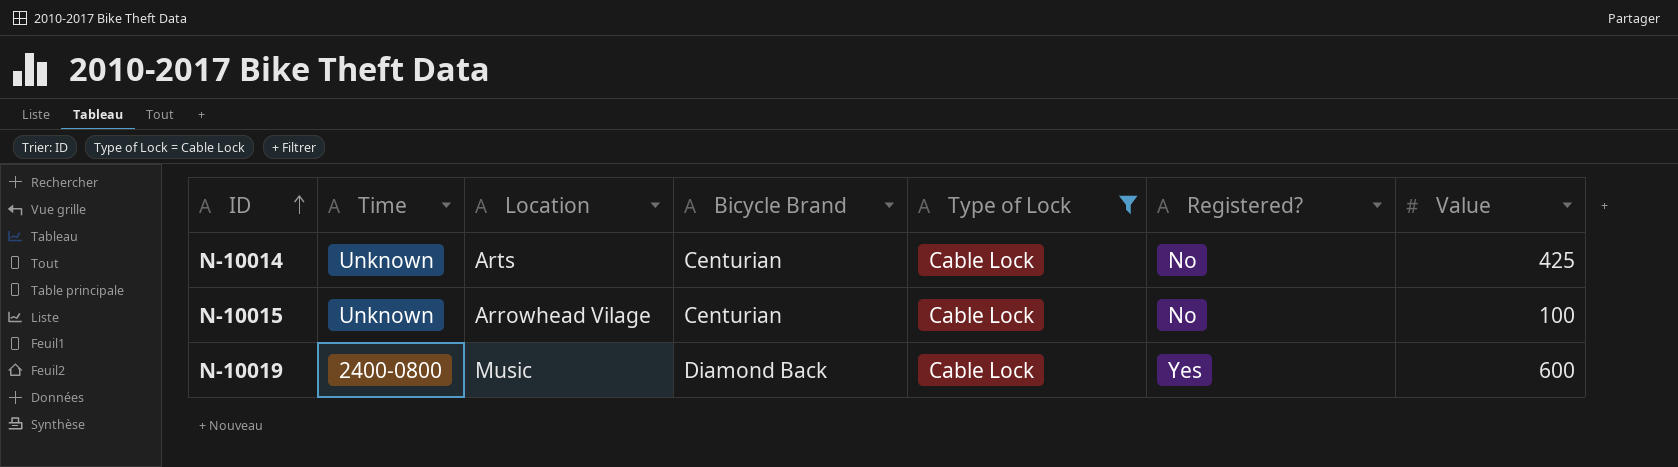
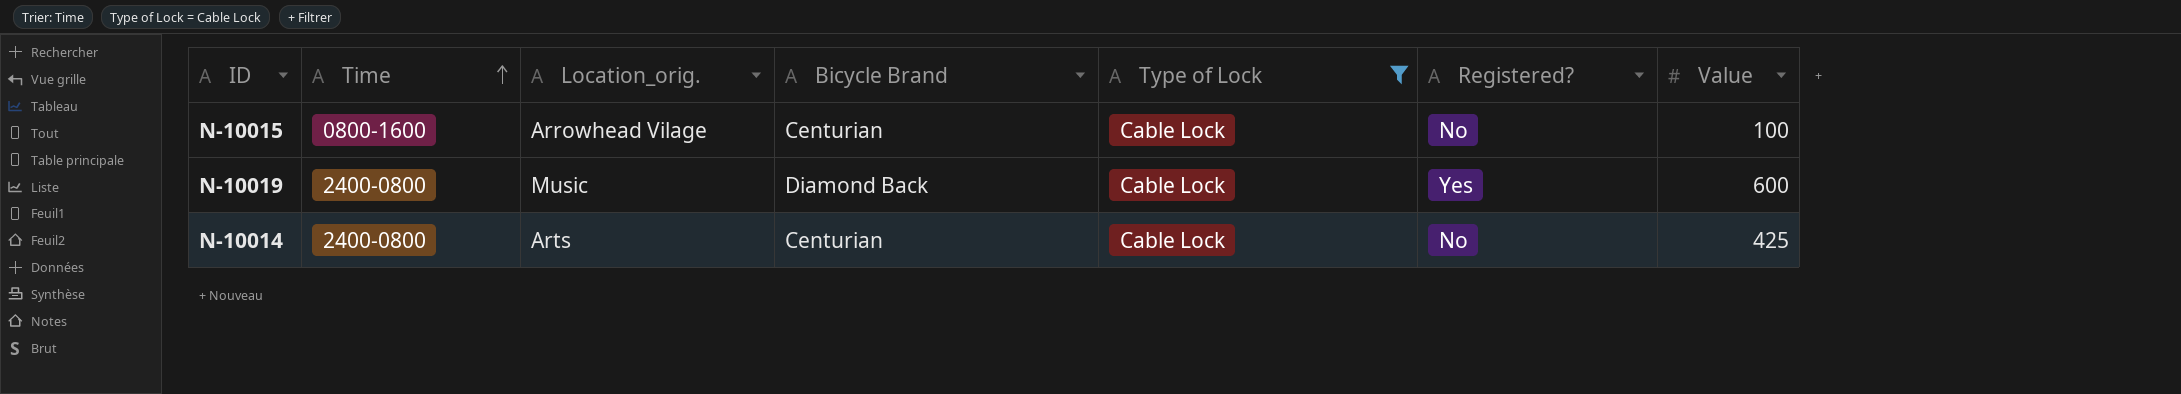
row order: ID ascending -> Time ascending
column name: Location -> Location_orig.
N-10015 | Time: Unknown -> 0800-1600
N-10014 | Time: Unknown -> 2400-0800

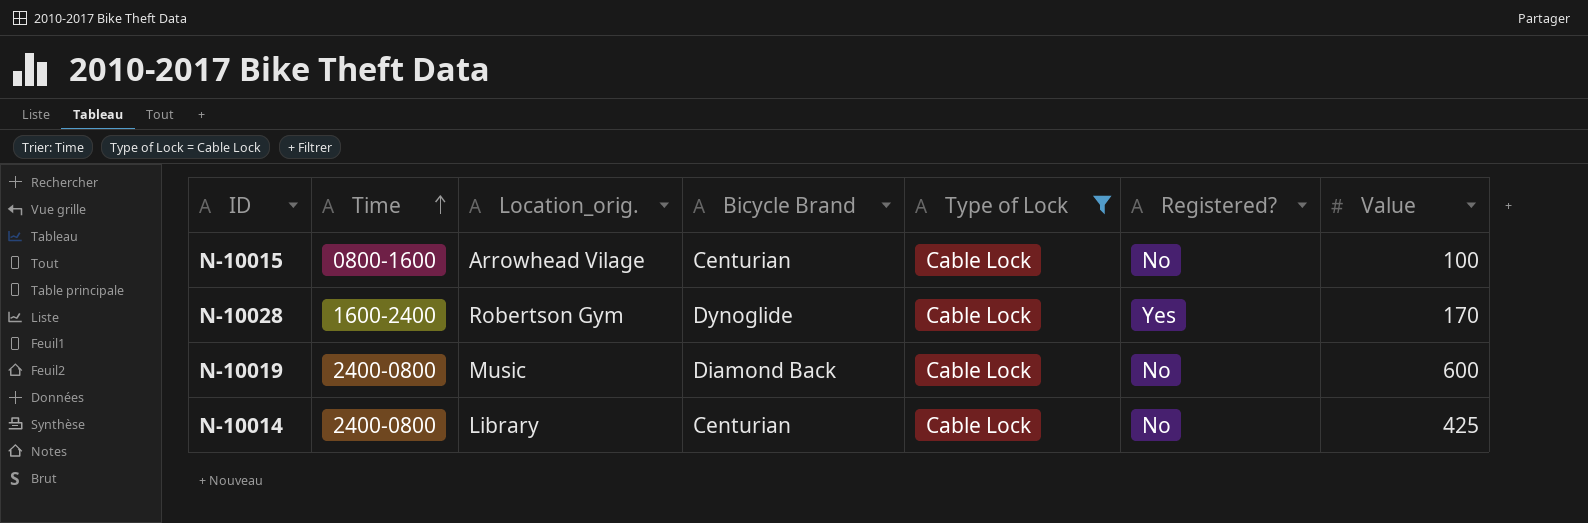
row N-10028: none -> 1600-2400 | Robertson Gym | Dynoglide | Cable Lock | Yes | 170
N-10019 | Registered?: Yes -> No
N-10014 | Location_orig.: Arts -> Library

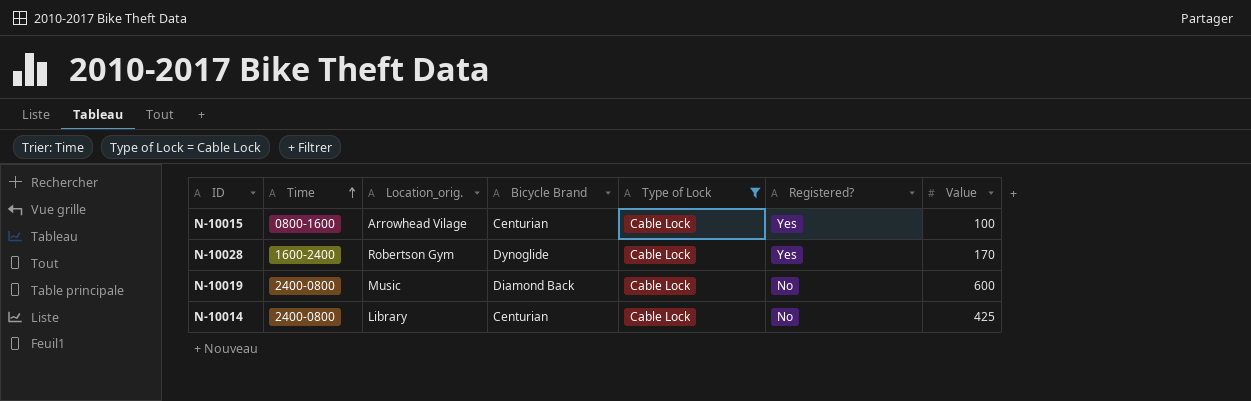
N-10015 | Registered?: No -> Yes

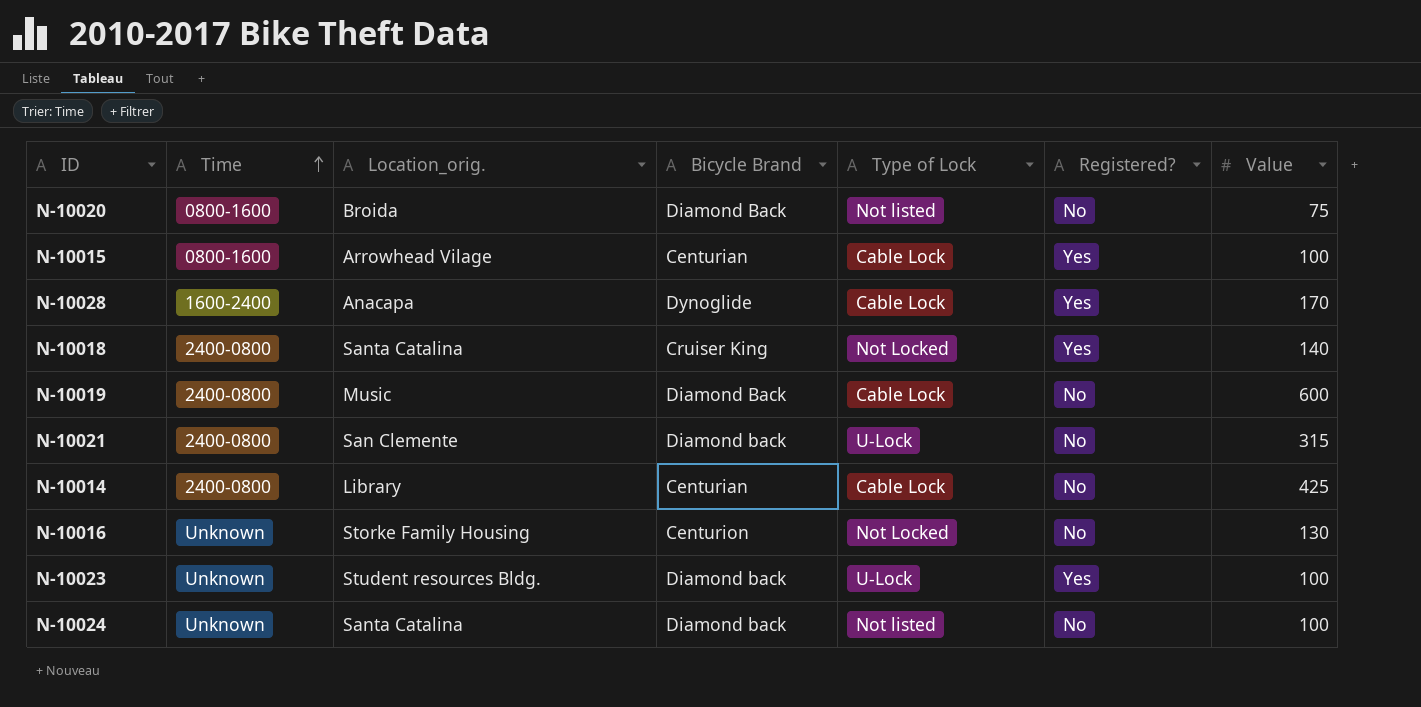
filter: Type of Lock = Cable Lock -> none
N-10028 | Location_orig.: Robertson Gym -> Anacapa

